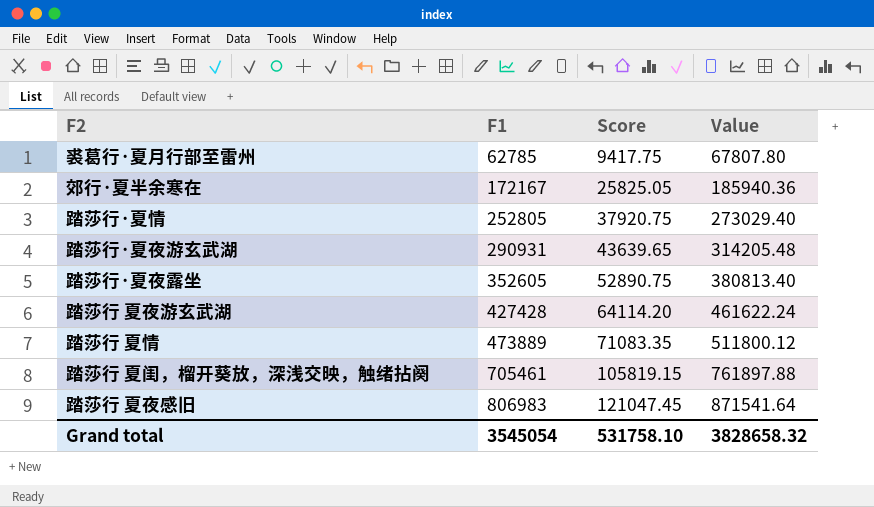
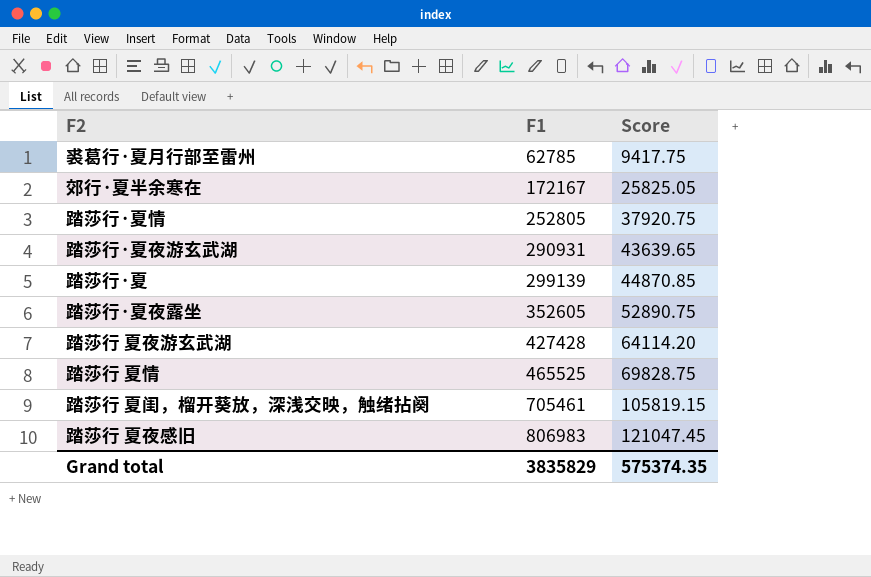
column Value | formula: [F1] * 1.08 -> none
row 踏莎行·夏: none -> 299139 | 44870.85
踏莎行 夏情 | F1: 473889 -> 465525
踏莎行 夏情 | Score: 71083.35 -> 69828.75
Grand total | F1: 3545054 -> 3835829
Grand total | Score: 531758.10 -> 575374.35

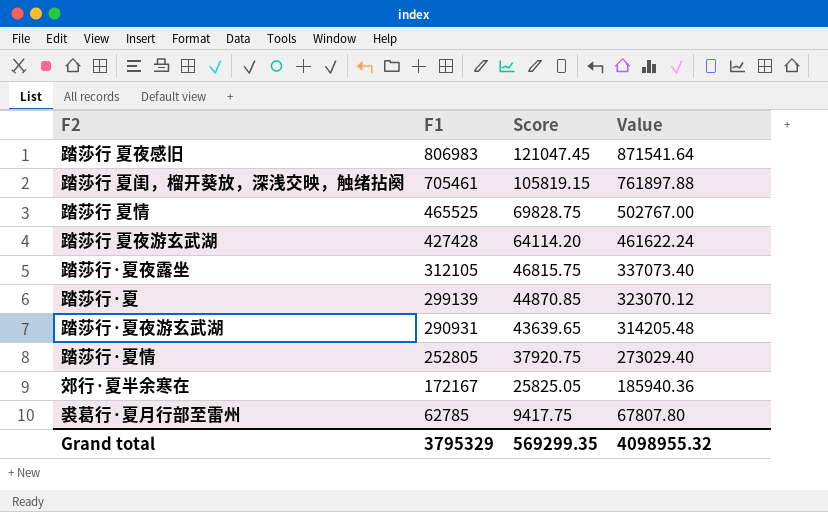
row order: F1 ascending -> F1 descending
column Value | formula: none -> [F1] * 1.08
踏莎行·夏夜露坐 | F1: 352605 -> 312105
踏莎行·夏夜露坐 | Score: 52890.75 -> 46815.75
Grand total | F1: 3835829 -> 3795329
Grand total | Score: 575374.35 -> 569299.35

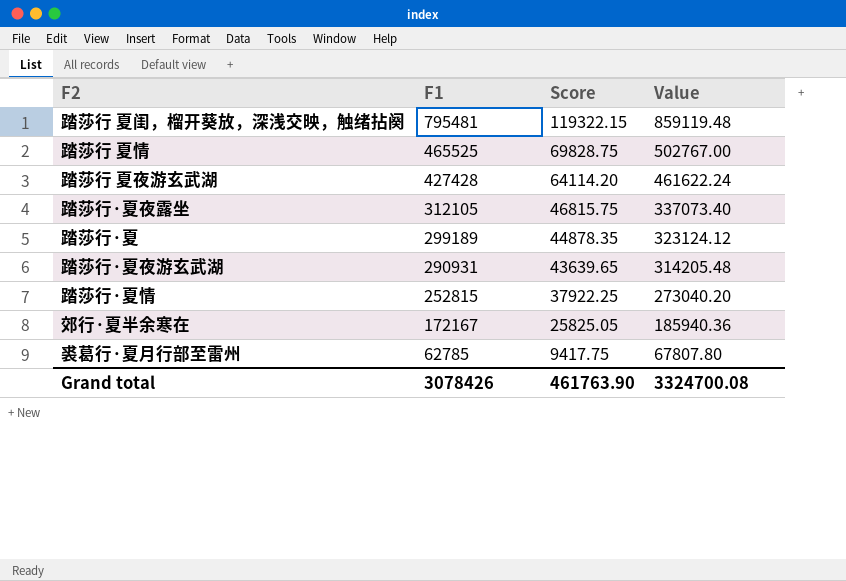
row 踏莎行 夏夜感旧: 806983 | 121047.45 | 871541.64 -> none
踏莎行 夏闺，榴开葵放，深浅交映，触绪拈阕 | F1: 705461 -> 795481
踏莎行 夏闺，榴开葵放，深浅交映，触绪拈阕 | Score: 105819.15 -> 119322.15
踏莎行 夏闺，榴开葵放，深浅交映，触绪拈阕 | Value: 761897.88 -> 859119.48
踏莎行·夏 | F1: 299139 -> 299189
踏莎行·夏 | Score: 44870.85 -> 44878.35
踏莎行·夏 | Value: 323070.12 -> 323124.12
踏莎行·夏情 | F1: 252805 -> 252815
踏莎行·夏情 | Score: 37920.75 -> 37922.25
踏莎行·夏情 | Value: 273029.40 -> 273040.20
Grand total | F1: 3795329 -> 3078426
Grand total | Score: 569299.35 -> 461763.90
Grand total | Value: 4098955.32 -> 3324700.08

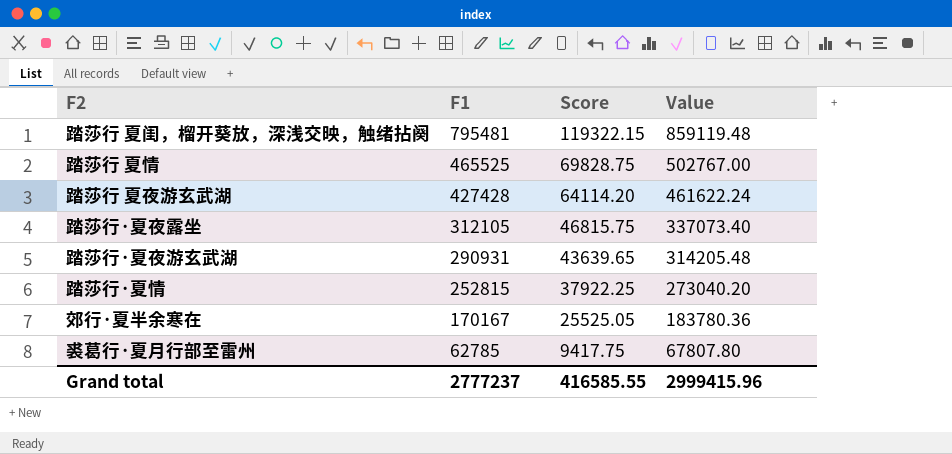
row 踏莎行·夏: 299189 | 44878.35 | 323124.12 -> none
郊行·夏半余寒在 | F1: 172167 -> 170167
郊行·夏半余寒在 | Score: 25825.05 -> 25525.05
郊行·夏半余寒在 | Value: 185940.36 -> 183780.36
Grand total | F1: 3078426 -> 2777237
Grand total | Score: 461763.90 -> 416585.55
Grand total | Value: 3324700.08 -> 2999415.96

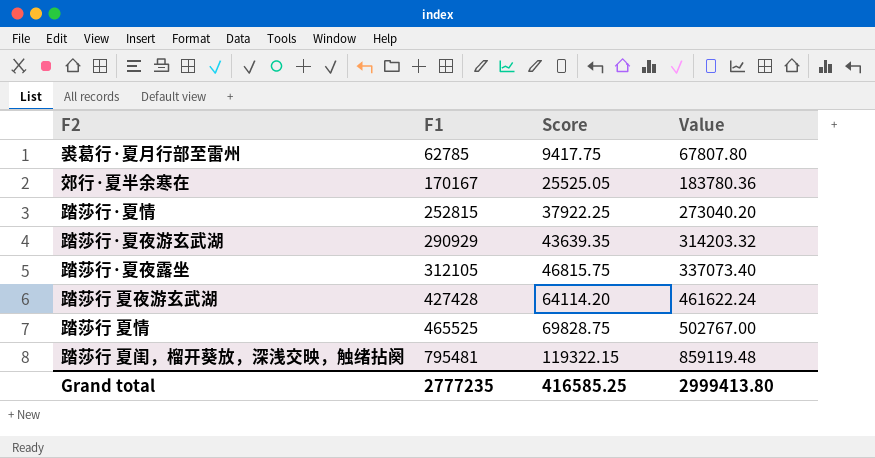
row order: F1 descending -> F1 ascending
踏莎行·夏夜游玄武湖 | F1: 290931 -> 290929
踏莎行·夏夜游玄武湖 | Score: 43639.65 -> 43639.35
踏莎行·夏夜游玄武湖 | Value: 314205.48 -> 314203.32
Grand total | F1: 2777237 -> 2777235
Grand total | Score: 416585.55 -> 416585.25
Grand total | Value: 2999415.96 -> 2999413.80

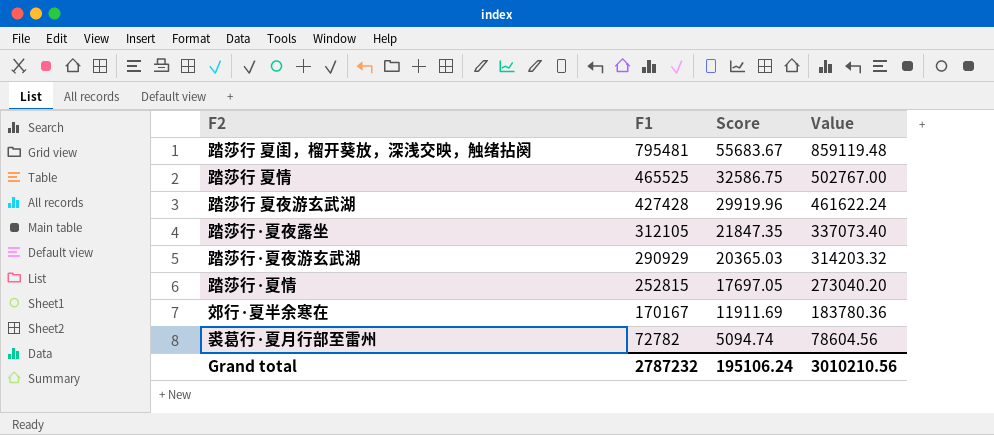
row order: F1 ascending -> F1 descending
column Score | formula: [F1] * 0.15 -> [F1] * 0.07
裘葛行·夏月行部至雷州 | F1: 62785 -> 72782
裘葛行·夏月行部至雷州 | Value: 67807.80 -> 78604.56
Grand total | F1: 2777235 -> 2787232
Grand total | Score: 416585.25 -> 195106.24
Grand total | Value: 2999413.80 -> 3010210.56

